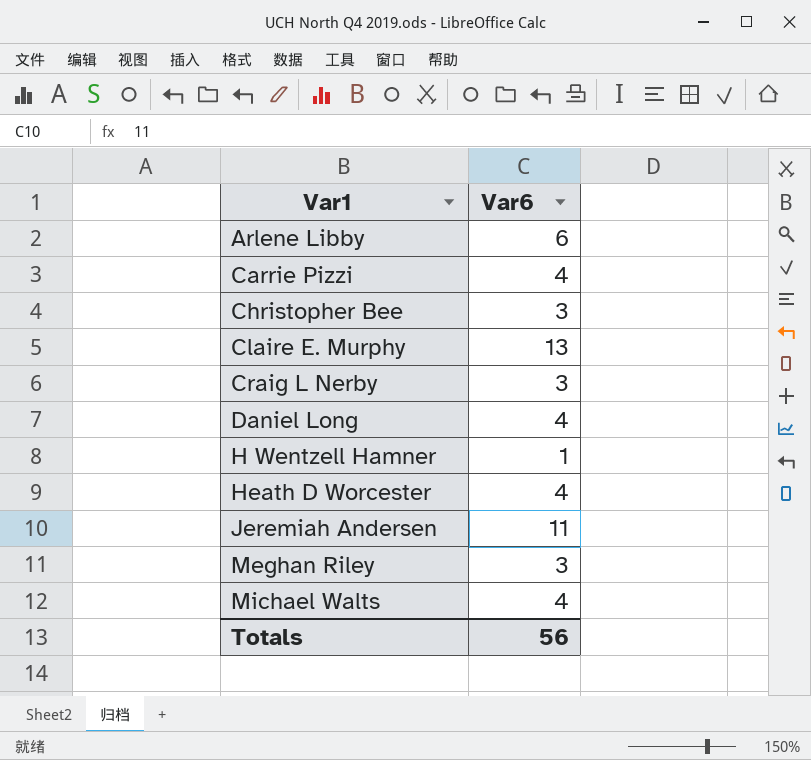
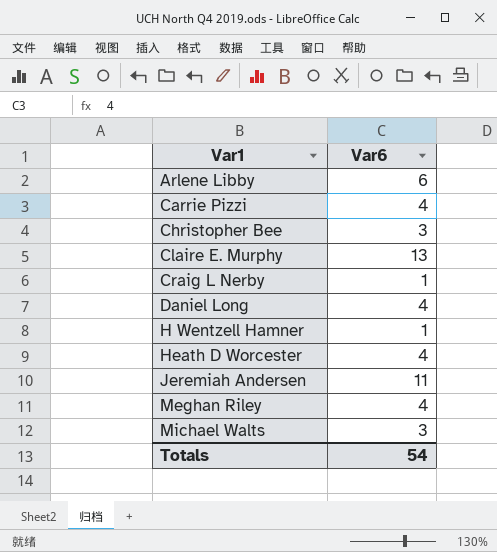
Craig L Nerby | Var6: 3 -> 1
Meghan Riley | Var6: 3 -> 4
Michael Walts | Var6: 4 -> 3
Totals | Var6: 56 -> 54

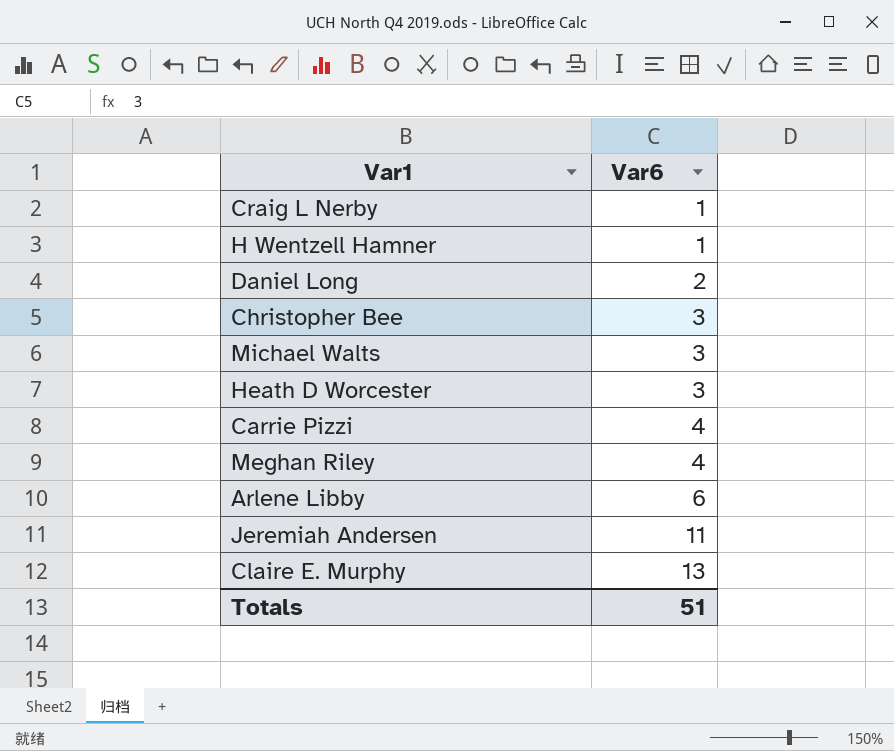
row order: Var1 ascending -> Var6 ascending
Daniel Long | Var6: 4 -> 2
Heath D Worcester | Var6: 4 -> 3
Totals | Var6: 54 -> 51

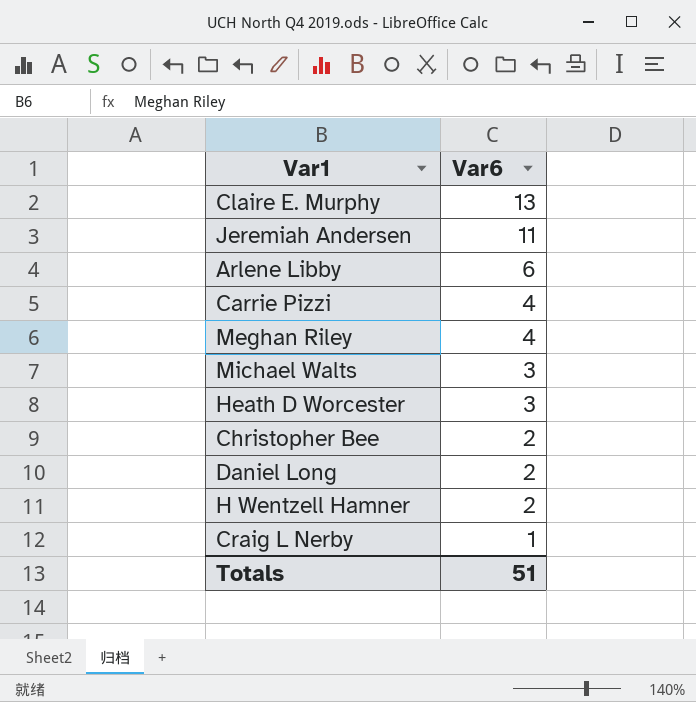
row order: Var6 ascending -> Var6 descending
Christopher Bee | Var6: 3 -> 2
H Wentzell Hamner | Var6: 1 -> 2

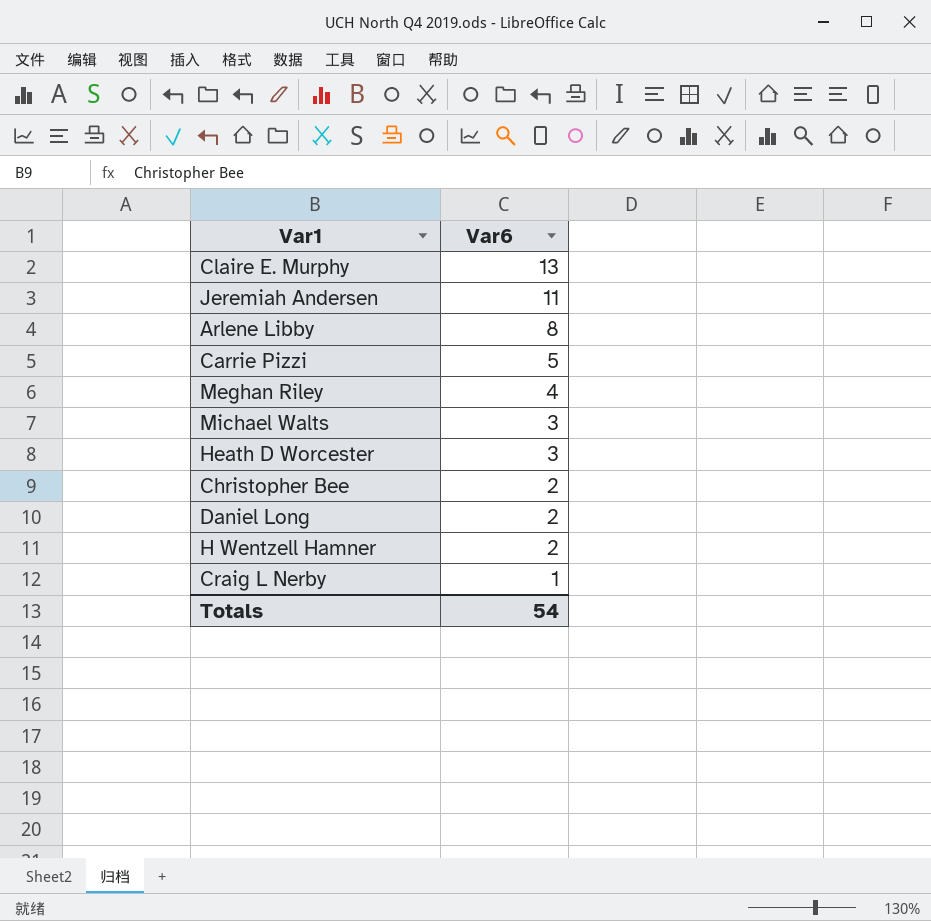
Arlene Libby | Var6: 6 -> 8
Carrie Pizzi | Var6: 4 -> 5
Totals | Var6: 51 -> 54

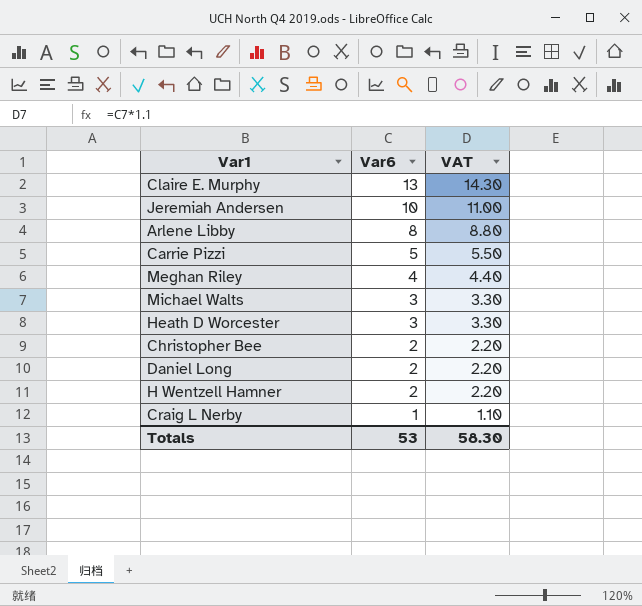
column VAT | formula: none -> [Var6] * 1.1
Jeremiah Andersen | Var6: 11 -> 10
Totals | Var6: 54 -> 53

